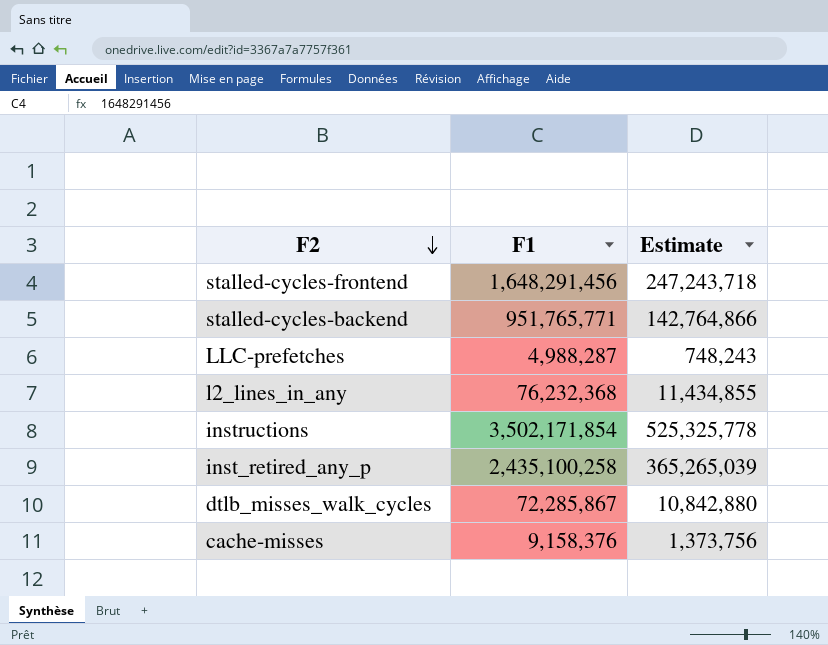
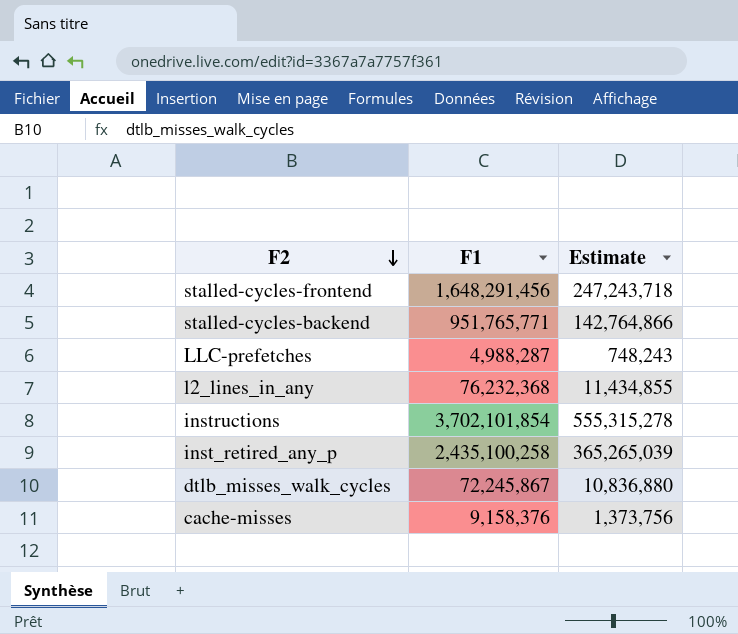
instructions | F1: 3,502,171,854 -> 3,702,101,854
instructions | Estimate: 525,325,778 -> 555,315,278
dtlb_misses_walk_cycles | F1: 72,285,867 -> 72,245,867
dtlb_misses_walk_cycles | Estimate: 10,842,880 -> 10,836,880

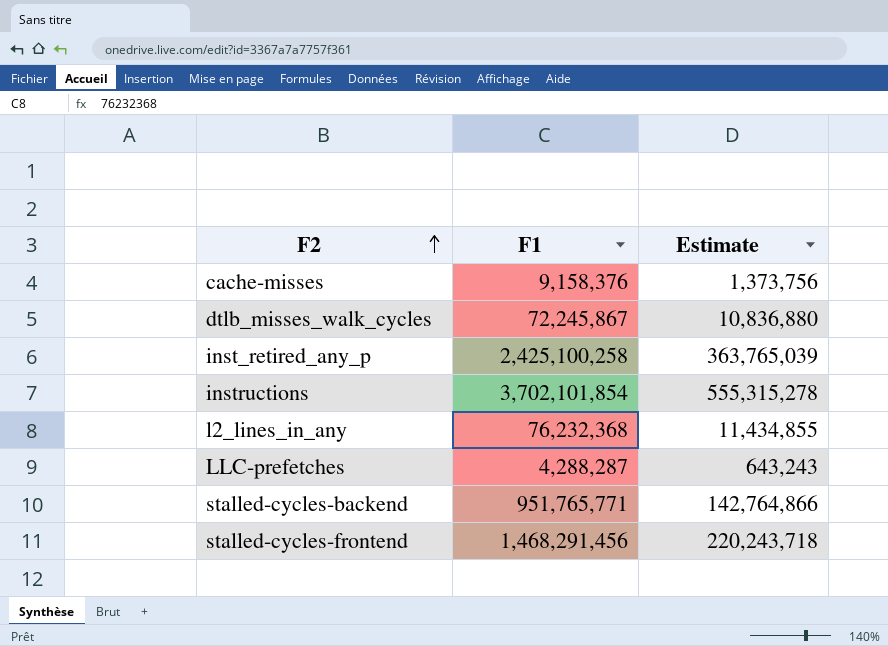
row order: F2 descending -> F2 ascending
inst_retired_any_p | F1: 2,435,100,258 -> 2,425,100,258
inst_retired_any_p | Estimate: 365,265,039 -> 363,765,039
LLC-prefetches | F1: 4,988,287 -> 4,288,287
LLC-prefetches | Estimate: 748,243 -> 643,243
stalled-cycles-frontend | F1: 1,648,291,456 -> 1,468,291,456
stalled-cycles-frontend | Estimate: 247,243,718 -> 220,243,718

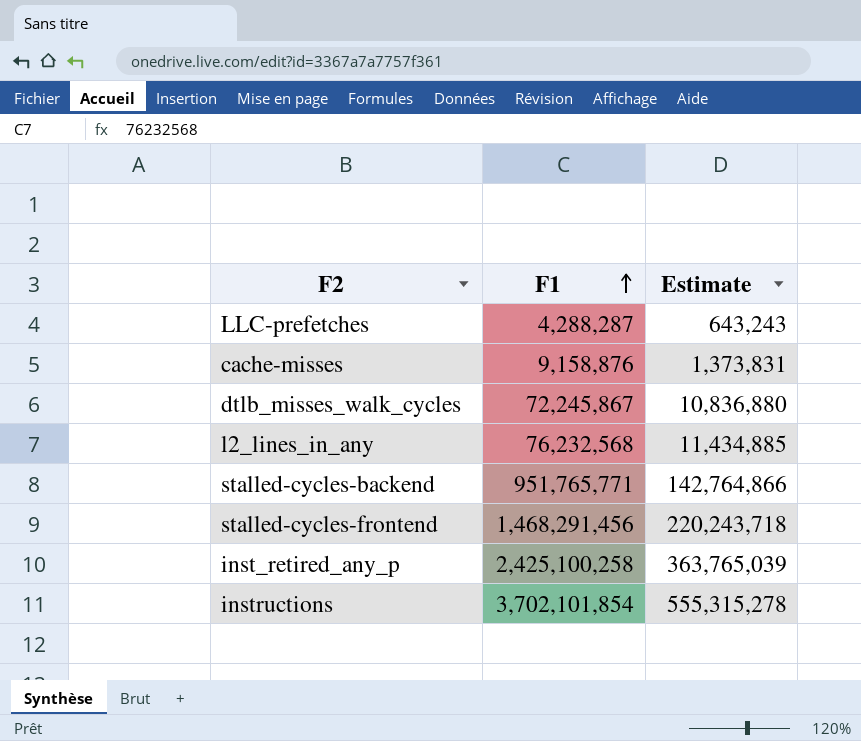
row order: F2 ascending -> F1 ascending
cache-misses | F1: 9,158,376 -> 9,158,876
cache-misses | Estimate: 1,373,756 -> 1,373,831
l2_lines_in_any | F1: 76,232,368 -> 76,232,568
l2_lines_in_any | Estimate: 11,434,855 -> 11,434,885

